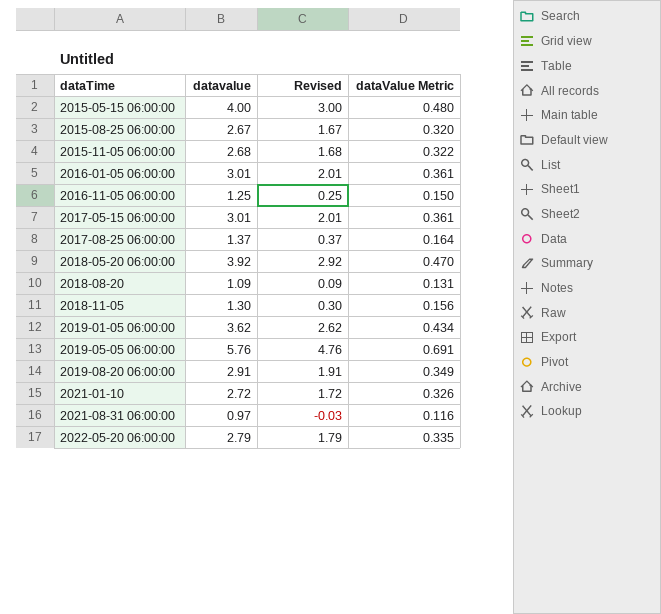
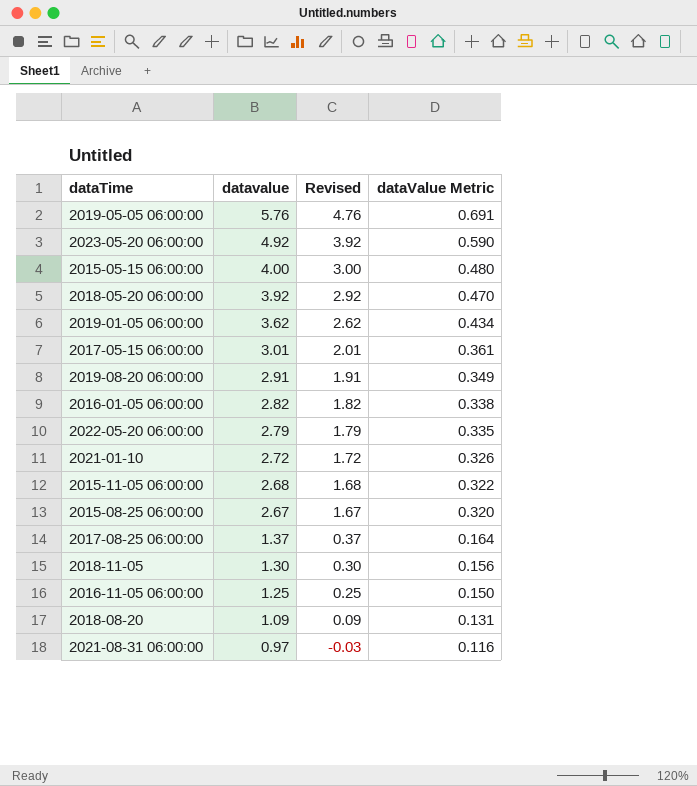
row order: dataTime ascending -> datavalue descending
row 2023-05-20 06:00:00: none -> 4.92 | 3.92 | 0.590
2016-01-05 06:00:00 | datavalue: 3.01 -> 2.82
2016-01-05 06:00:00 | Revised: 2.01 -> 1.82
2016-01-05 06:00:00 | dataValue Metric: 0.361 -> 0.338

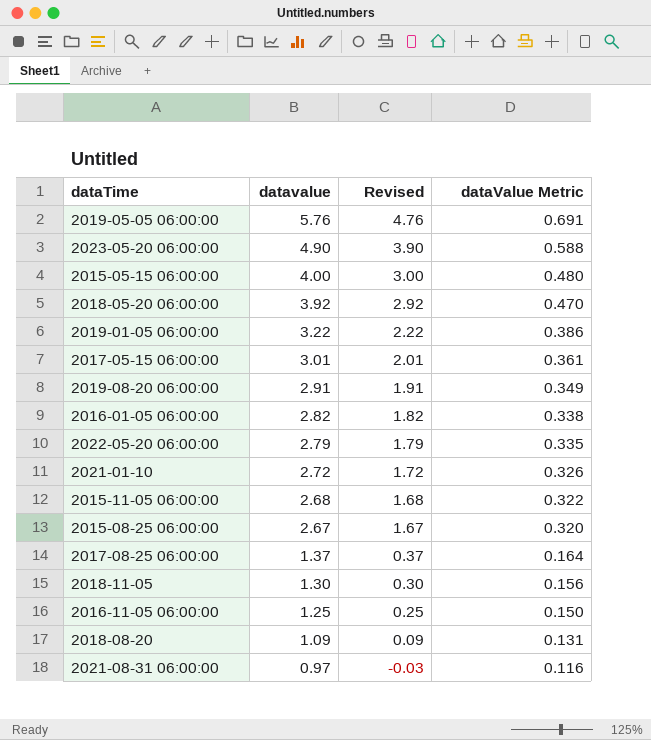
2023-05-20 06:00:00 | datavalue: 4.92 -> 4.90
2023-05-20 06:00:00 | Revised: 3.92 -> 3.90
2023-05-20 06:00:00 | dataValue Metric: 0.590 -> 0.588
2019-01-05 06:00:00 | datavalue: 3.62 -> 3.22
2019-01-05 06:00:00 | Revised: 2.62 -> 2.22
2019-01-05 06:00:00 | dataValue Metric: 0.434 -> 0.386

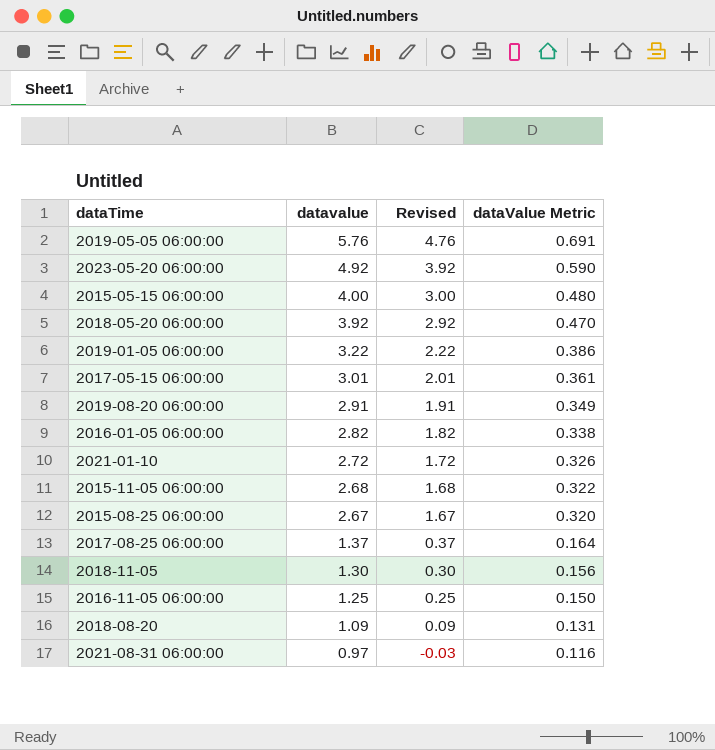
row 2022-05-20 06:00:00: 2.79 | 1.79 | 0.335 -> none
2023-05-20 06:00:00 | datavalue: 4.90 -> 4.92
2023-05-20 06:00:00 | Revised: 3.90 -> 3.92
2023-05-20 06:00:00 | dataValue Metric: 0.588 -> 0.590

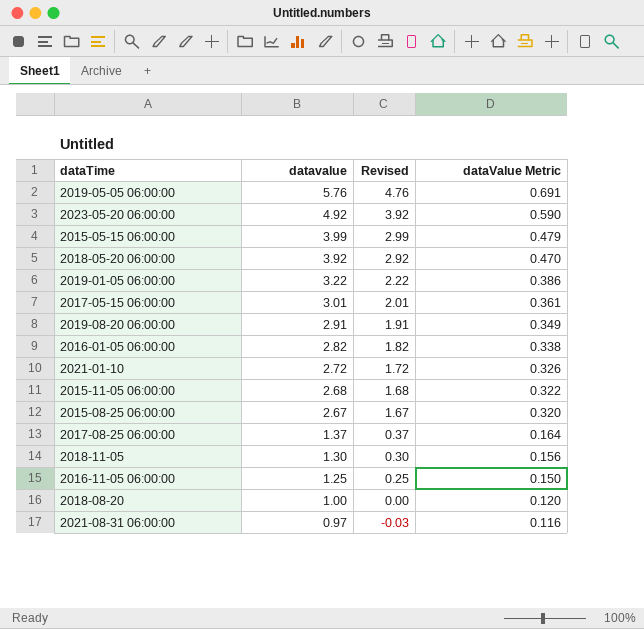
2015-05-15 06:00:00 | datavalue: 4.00 -> 3.99
2015-05-15 06:00:00 | Revised: 3.00 -> 2.99
2015-05-15 06:00:00 | dataValue Metric: 0.480 -> 0.479
2018-08-20 | datavalue: 1.09 -> 1.00
2018-08-20 | Revised: 0.09 -> 0.00
2018-08-20 | dataValue Metric: 0.131 -> 0.120

